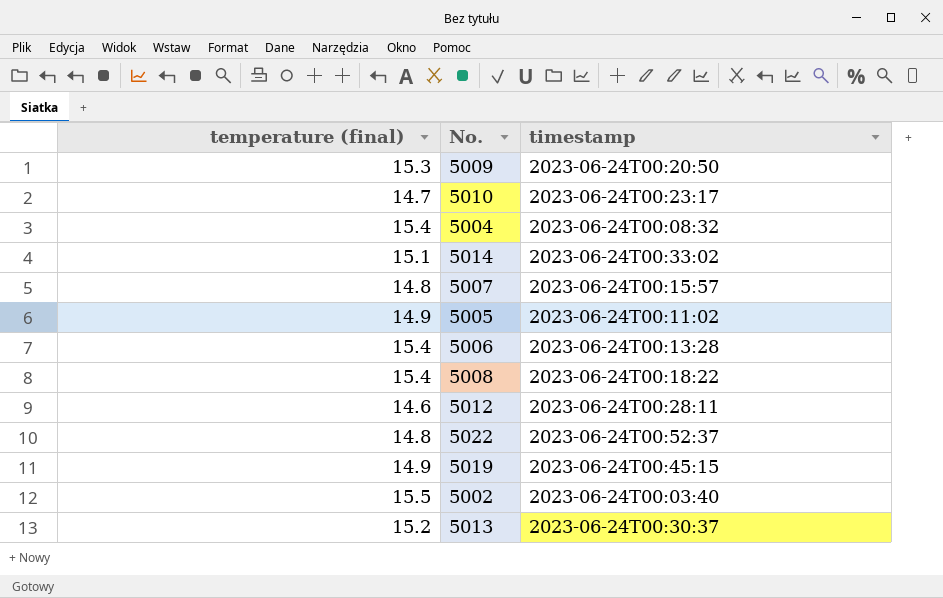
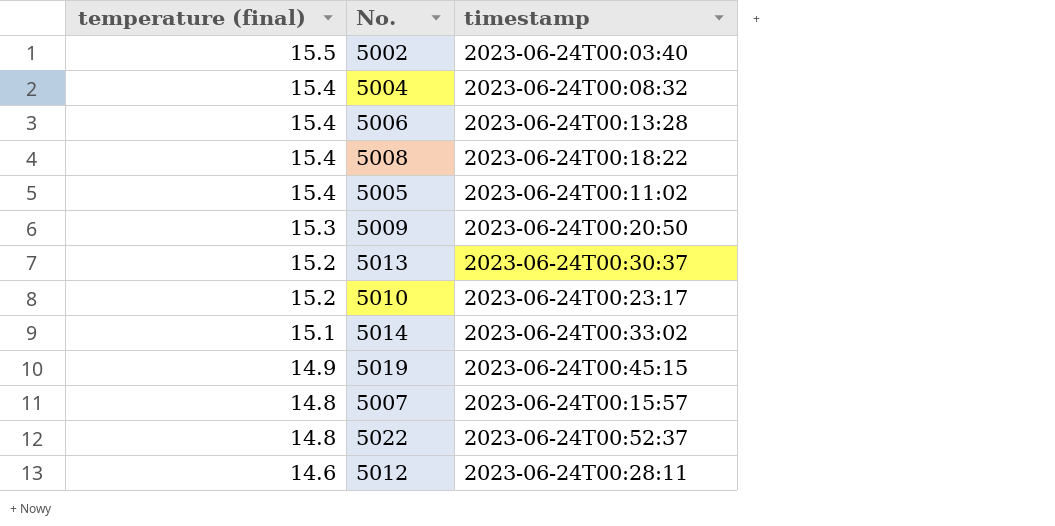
row order: none -> temperature (final) descending
5005 | temperature (final): 14.9 -> 15.4
5010 | temperature (final): 14.7 -> 15.2

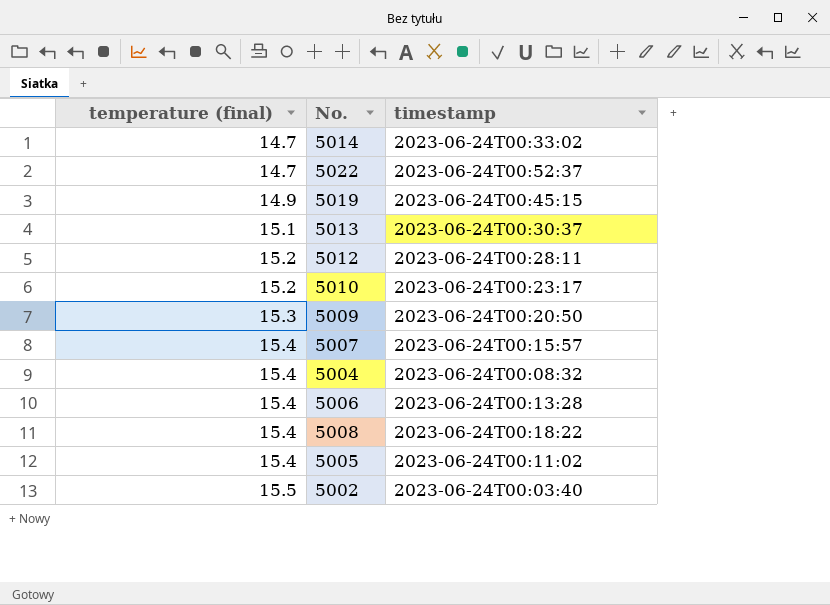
row order: temperature (final) descending -> temperature (final) ascending
5014 | temperature (final): 15.1 -> 14.7
5022 | temperature (final): 14.8 -> 14.7
5013 | temperature (final): 15.2 -> 15.1
5012 | temperature (final): 14.6 -> 15.2
5007 | temperature (final): 14.8 -> 15.4

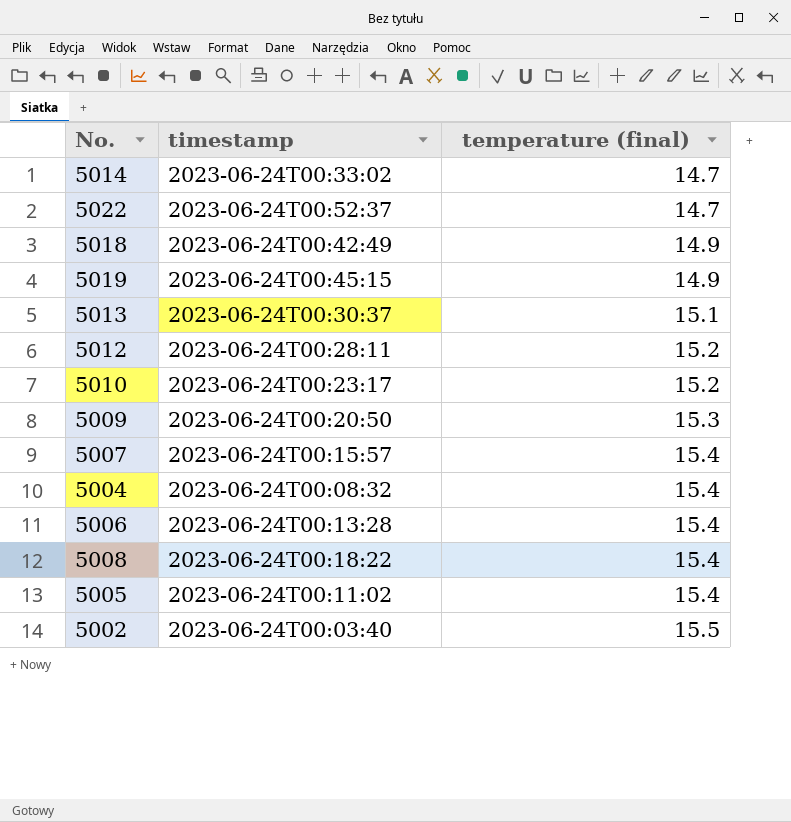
column temperature (final) | position: 1 -> 3
row 5018: none -> 2023-06-24T00:42:49 | 14.9

